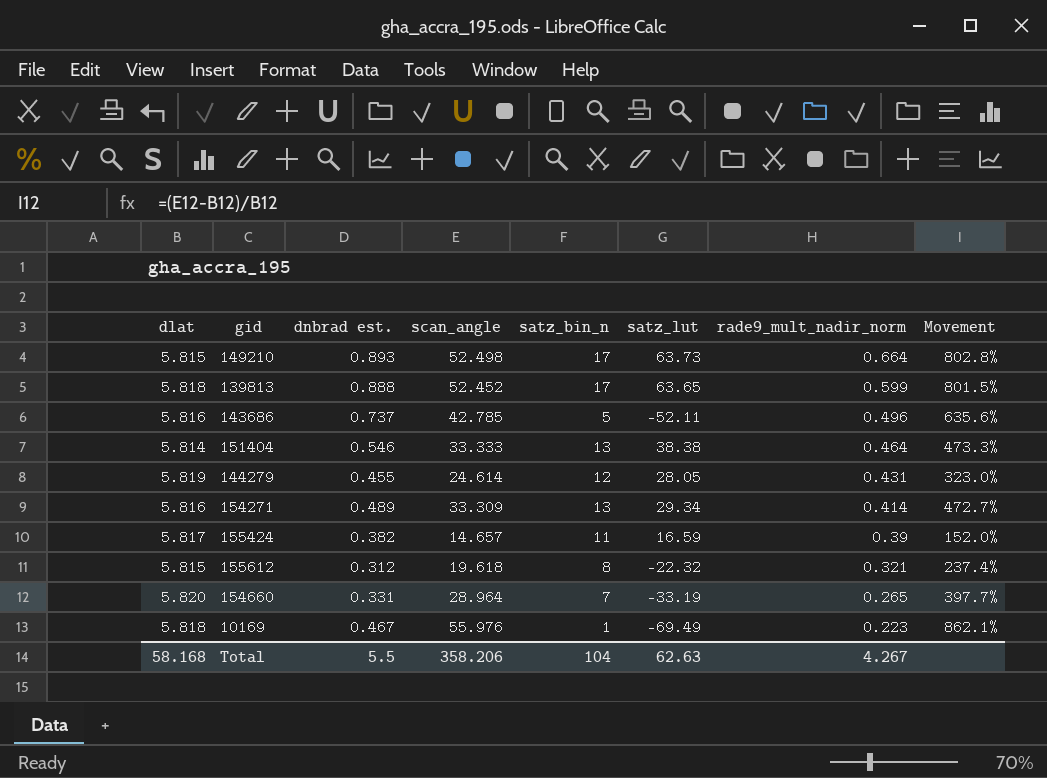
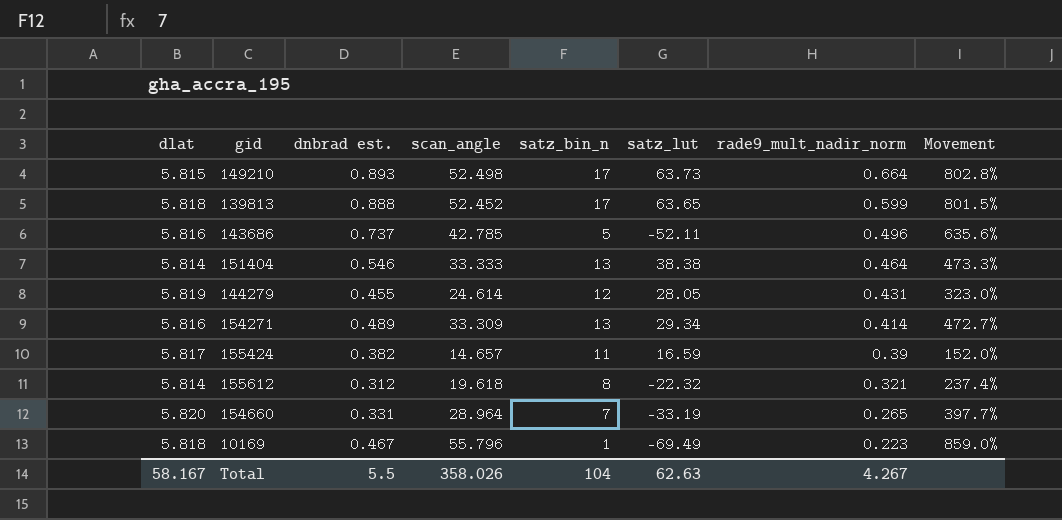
155612 | dlat: 5.815 -> 5.814
10169 | scan_angle: 55.976 -> 55.796
10169 | Movement: 862.1% -> 859.0%
Total | dlat: 58.168 -> 58.167
Total | scan_angle: 358.206 -> 358.026

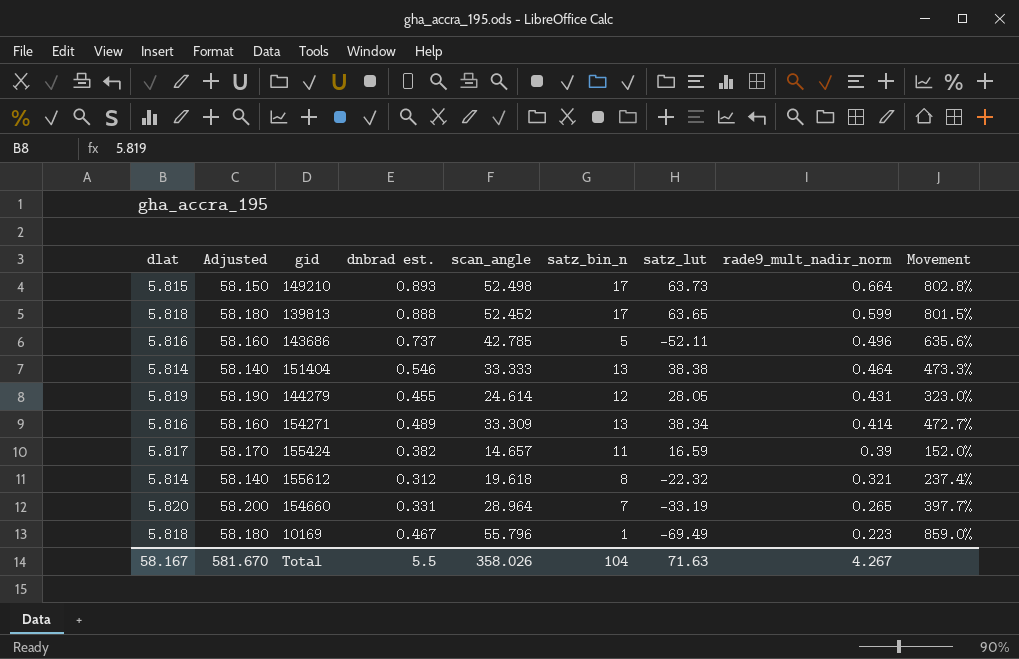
column Adjusted | formula: none -> [dlat] * 10
154271 | satz_lut: 29.34 -> 38.34
Total | satz_lut: 62.63 -> 71.63

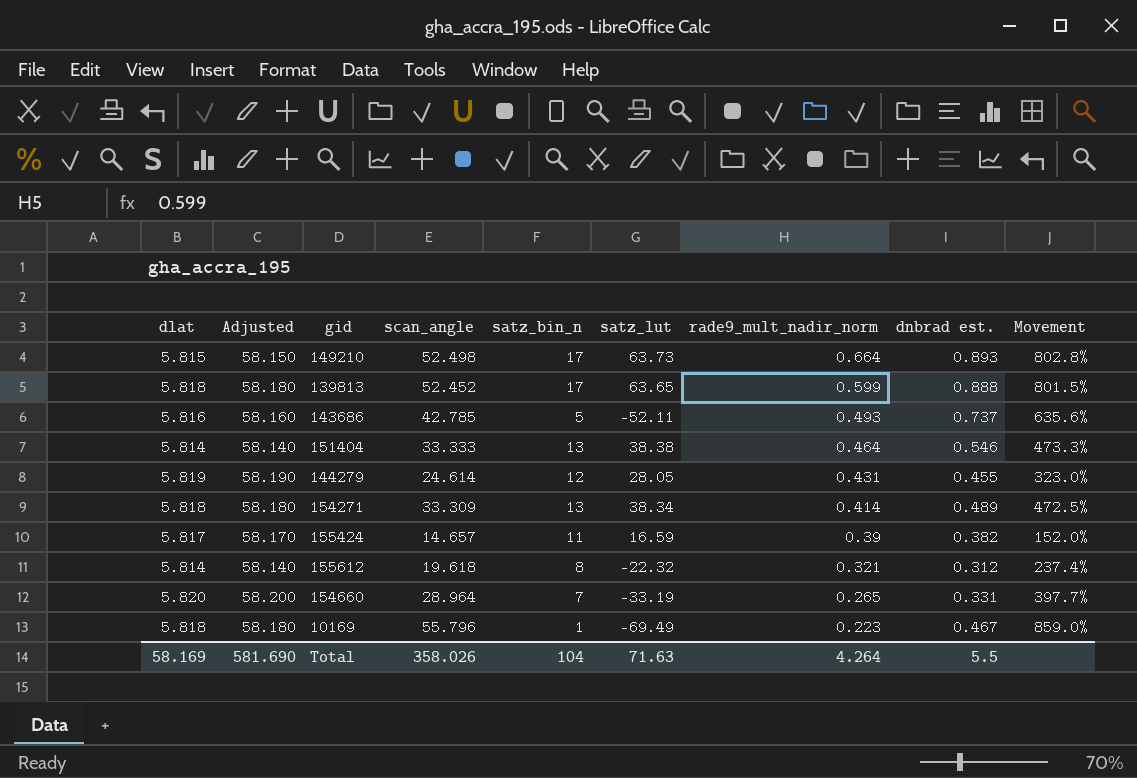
column dnbrad est. | position: 4 -> 8
143686 | rade9_mult_nadir_norm: 0.496 -> 0.493
154271 | dlat: 5.816 -> 5.818
154271 | Adjusted: 58.160 -> 58.180
154271 | Movement: 472.7% -> 472.5%
Total | dlat: 58.167 -> 58.169
Total | Adjusted: 581.670 -> 581.690
Total | rade9_mult_nadir_norm: 4.267 -> 4.264

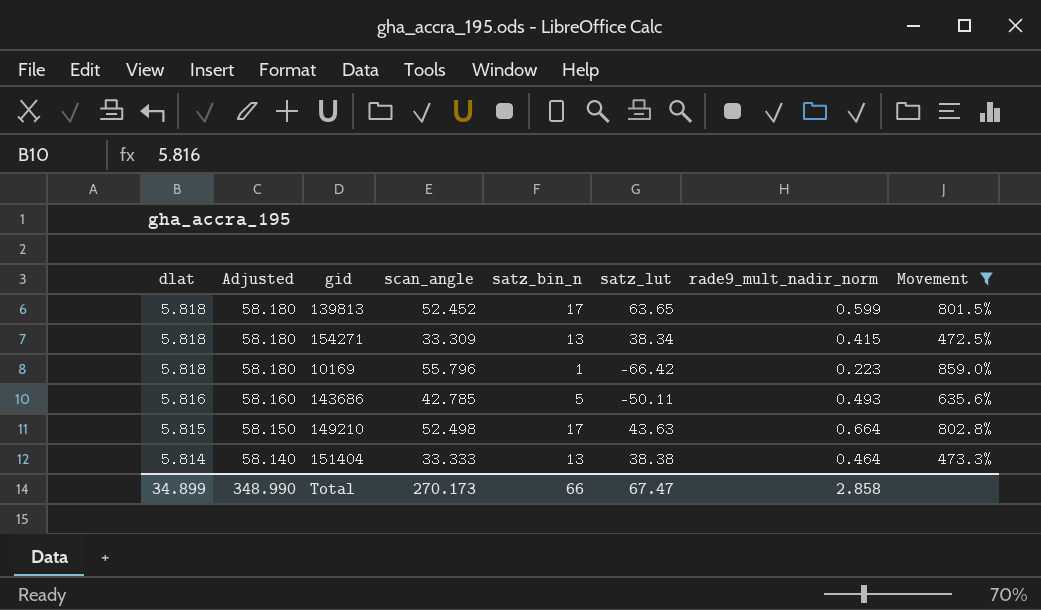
filter: none -> Movement >= 472.5%
row order: rade9_mult_nadir_norm descending -> dlat descending
column dnbrad est. | position: 8 -> none
154271 | rade9_mult_nadir_norm: 0.414 -> 0.415
10169 | satz_lut: -69.49 -> -66.42
143686 | satz_lut: -52.11 -> -50.11
149210 | satz_lut: 63.73 -> 43.63
Total | dlat: 58.169 -> 34.899
Total | Adjusted: 581.690 -> 348.990
Total | scan_angle: 358.026 -> 270.173
Total | satz_bin_n: 104 -> 66
Total | satz_lut: 71.63 -> 67.47
Total | rade9_mult_nadir_norm: 4.264 -> 2.858

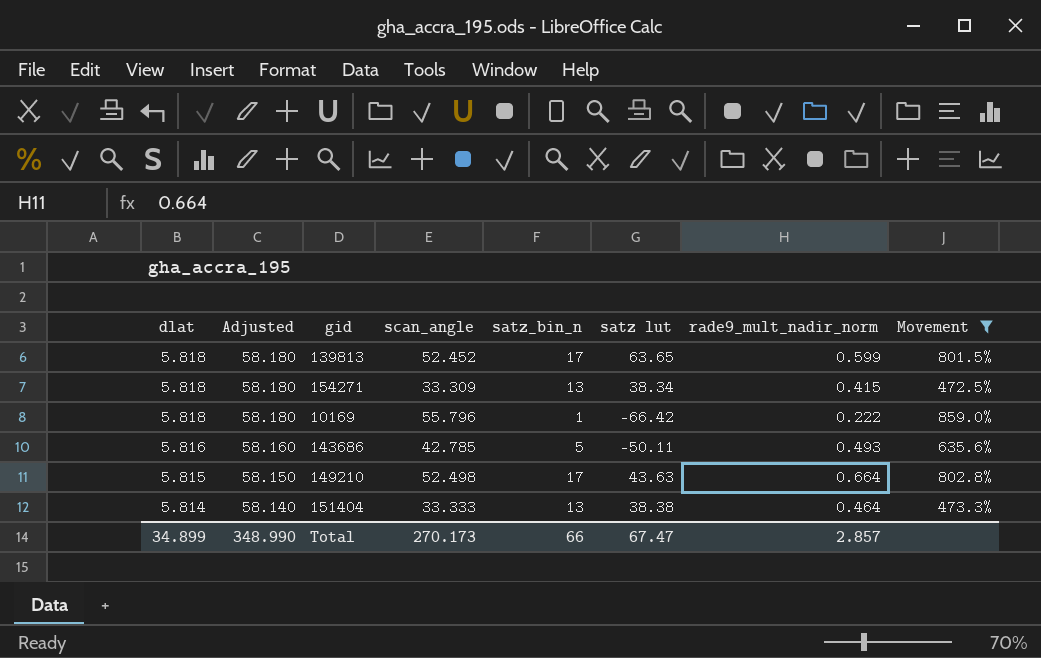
column name: satz_lut -> satz lut
10169 | rade9_mult_nadir_norm: 0.223 -> 0.222
Total | rade9_mult_nadir_norm: 2.858 -> 2.857

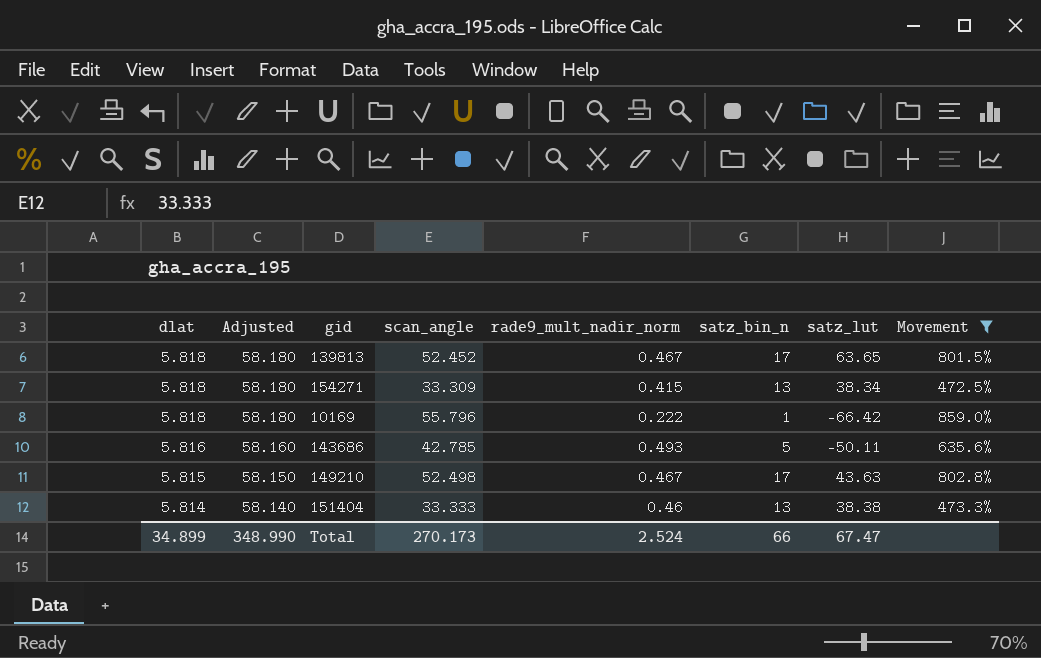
column rade9_mult_nadir_norm | position: 7 -> 5
column name: satz lut -> satz_lut
139813 | rade9_mult_nadir_norm: 0.599 -> 0.467
149210 | rade9_mult_nadir_norm: 0.664 -> 0.467
151404 | rade9_mult_nadir_norm: 0.464 -> 0.46
Total | rade9_mult_nadir_norm: 2.857 -> 2.524

